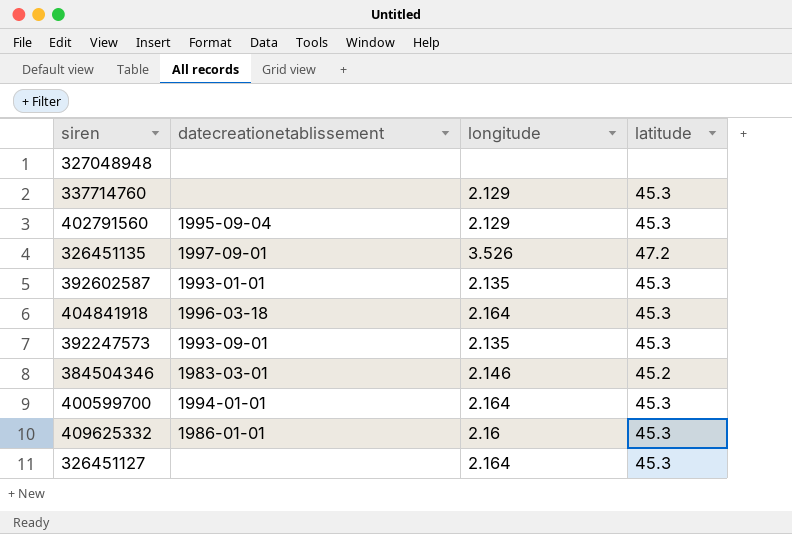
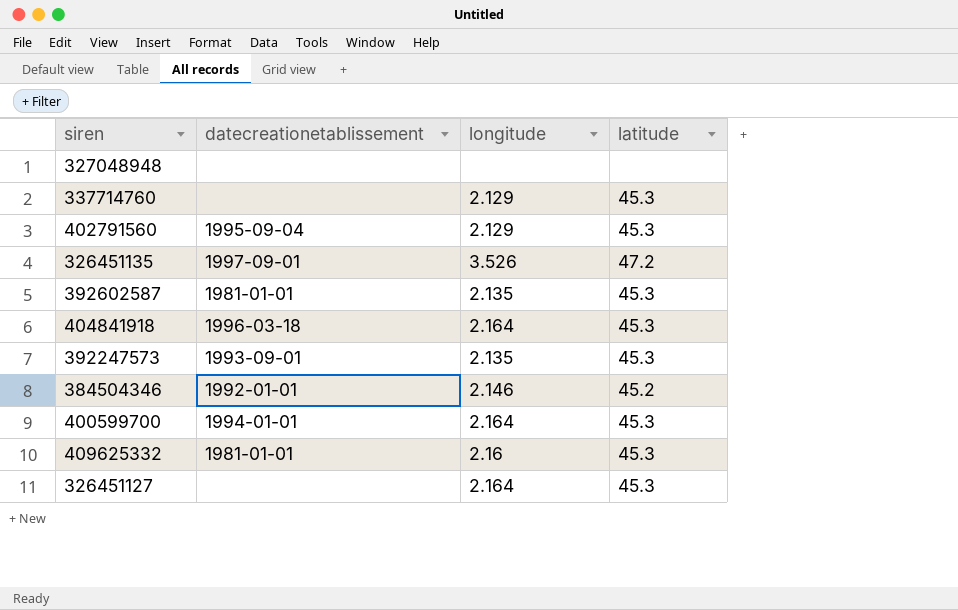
392602587 | datecreationetablissement: 1993-01-01 -> 1981-01-01
384504346 | datecreationetablissement: 1983-03-01 -> 1992-01-01
409625332 | datecreationetablissement: 1986-01-01 -> 1981-01-01

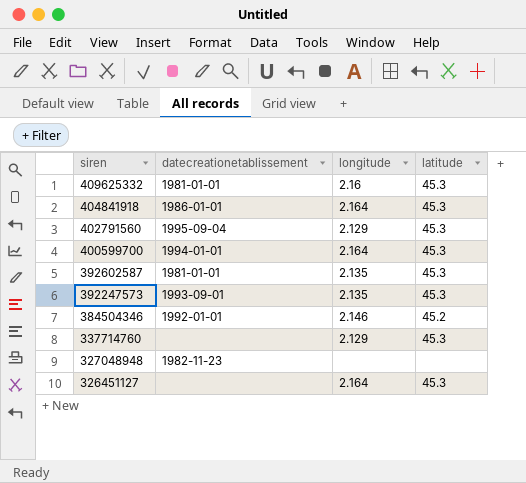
row order: none -> siren descending
row 326451135: 1997-09-01 | 3.526 | 47.2 -> none
404841918 | datecreationetablissement: 1996-03-18 -> 1986-01-01
327048948 | datecreationetablissement: none -> 1982-11-23

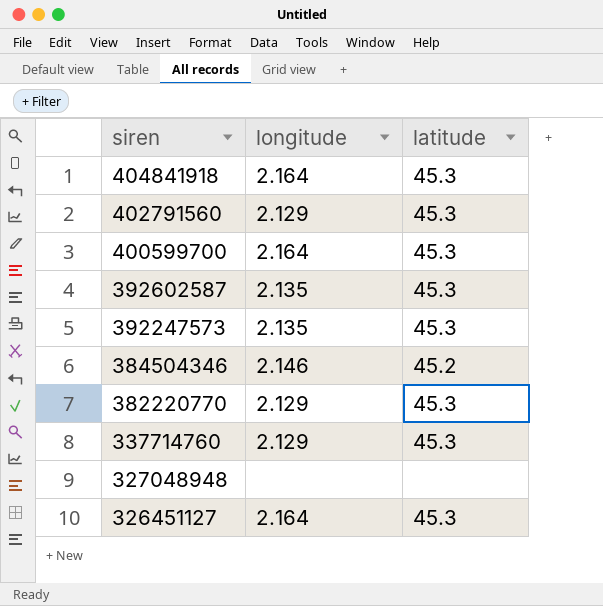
column datecreationetablissement | position: 2 -> none
row 409625332: 1981-01-01 | 2.16 | 45.3 -> none
row 382220770: none -> 2.129 | 45.3

